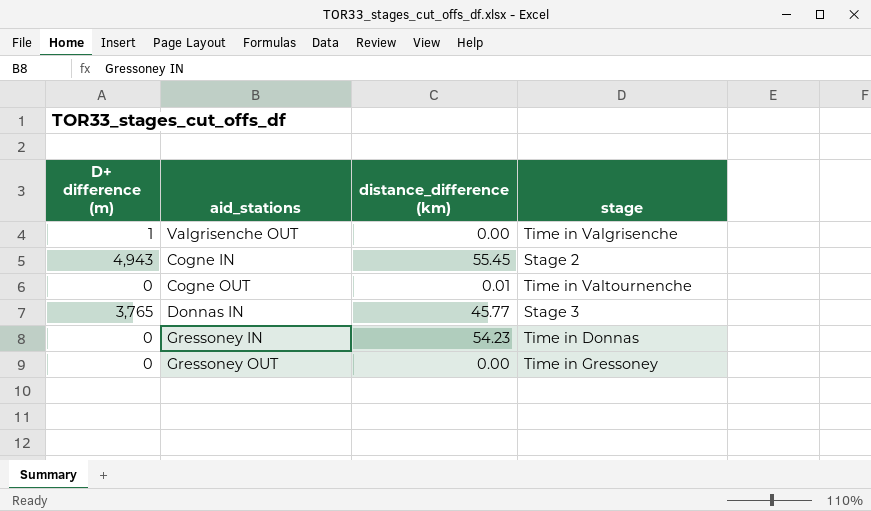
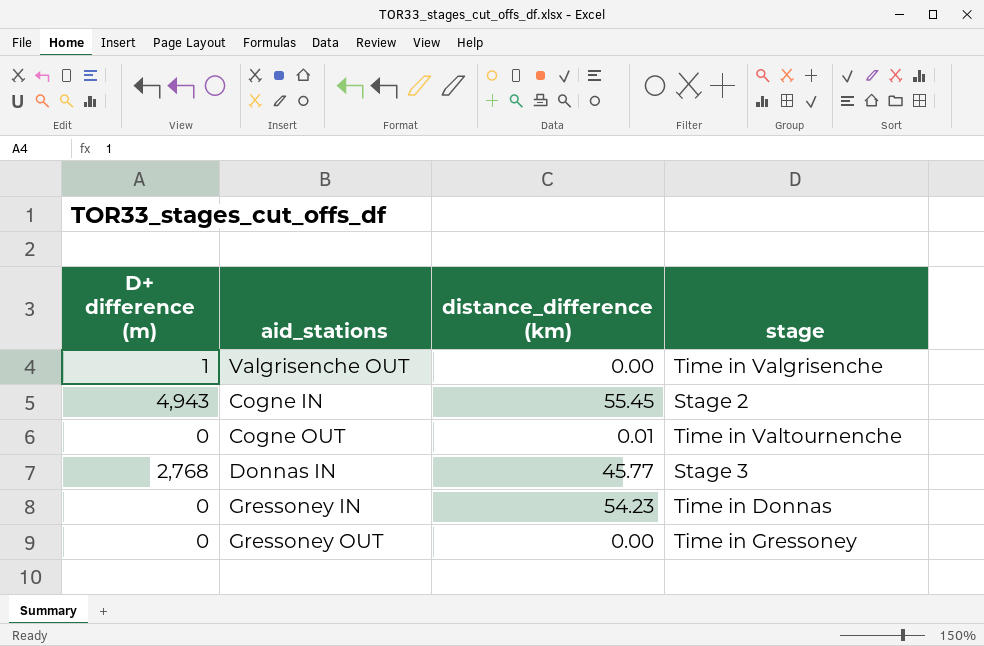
Donnas IN | D+ difference (m): 3,765 -> 2,768

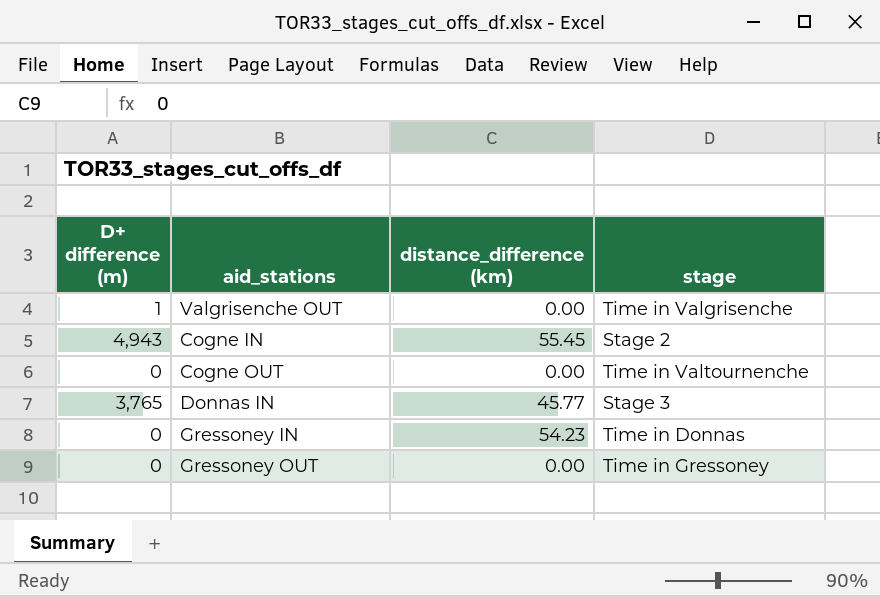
Cogne OUT | distance_difference (km): 0.01 -> 0.00
Donnas IN | D+ difference (m): 2,768 -> 3,765

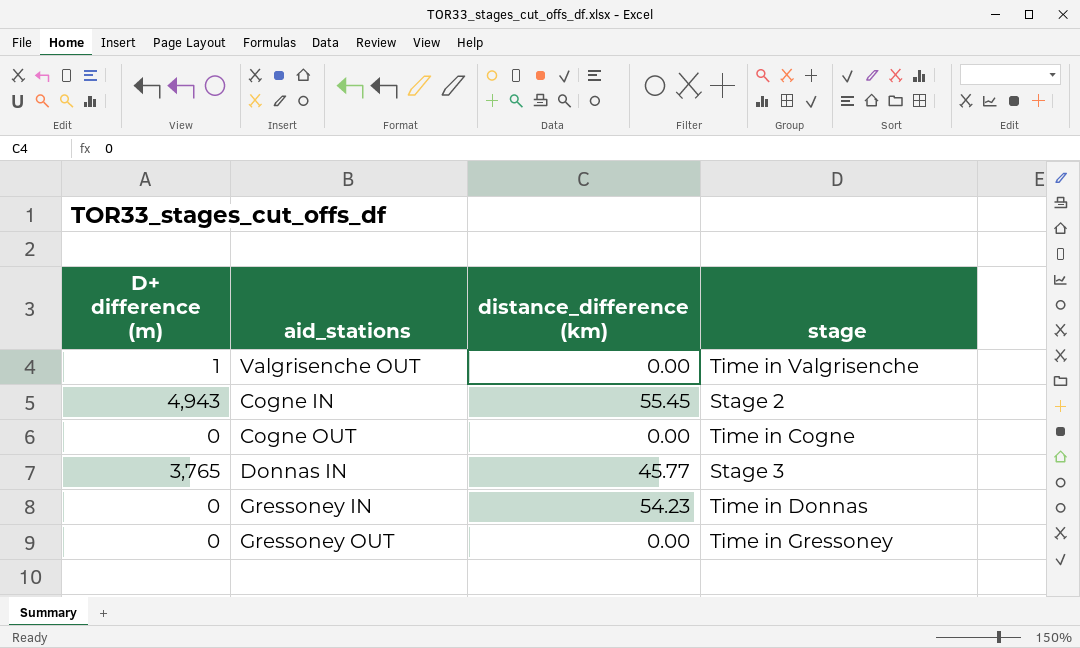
Cogne OUT | stage: Time in Valtournenche -> Time in Cogne

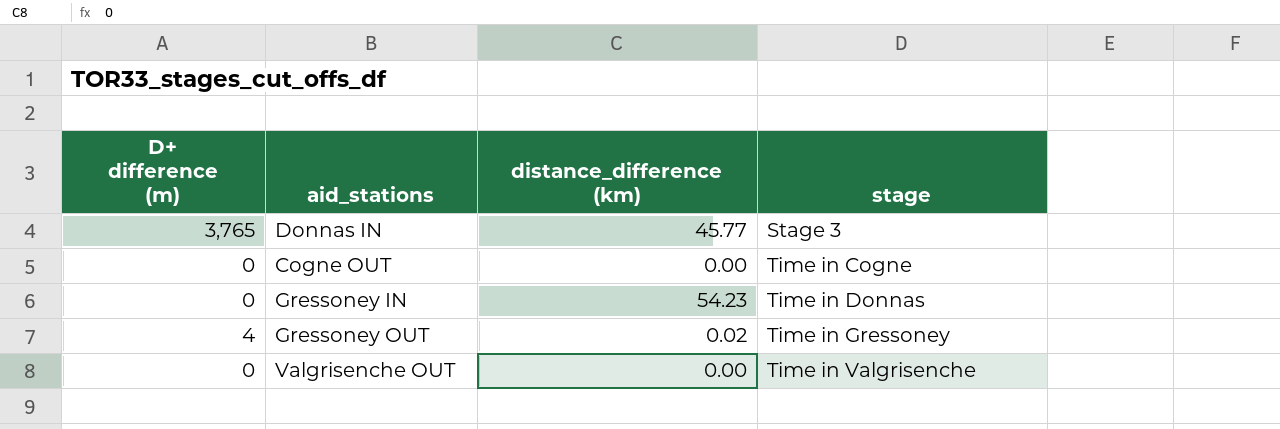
row order: none -> stage ascending
row Cogne IN: 4,943 | 55.45 | Stage 2 -> none
Gressoney OUT | D+ difference (m): 0 -> 4
Gressoney OUT | distance_difference (km): 0.00 -> 0.02
Valgrisenche OUT | D+ difference (m): 1 -> 0

